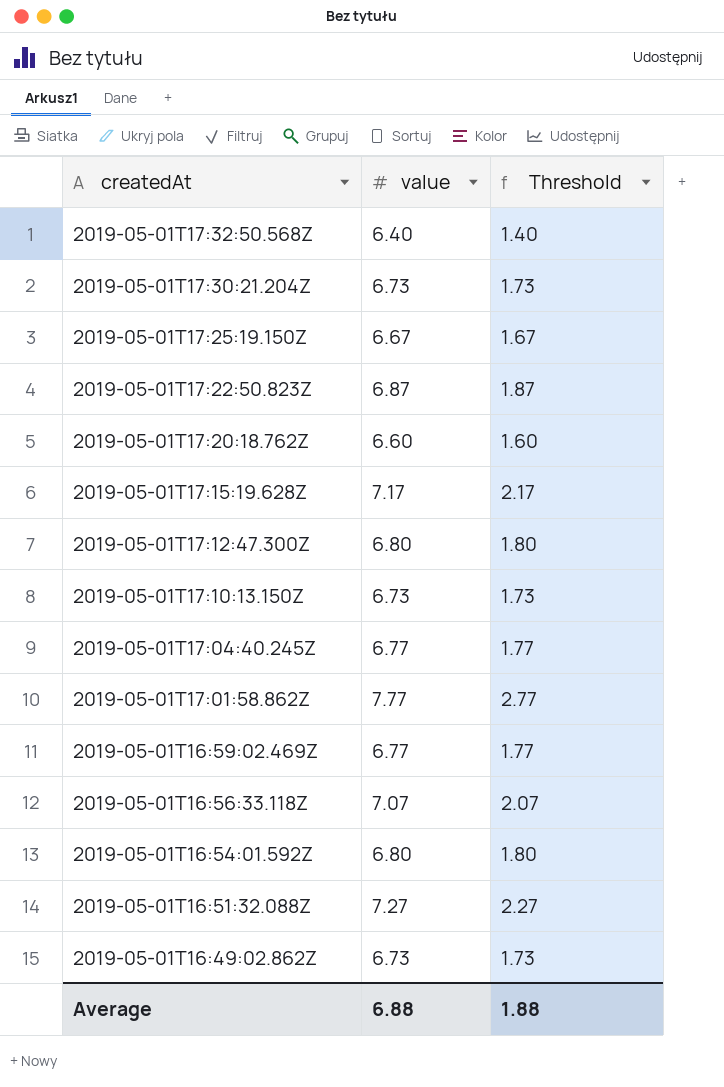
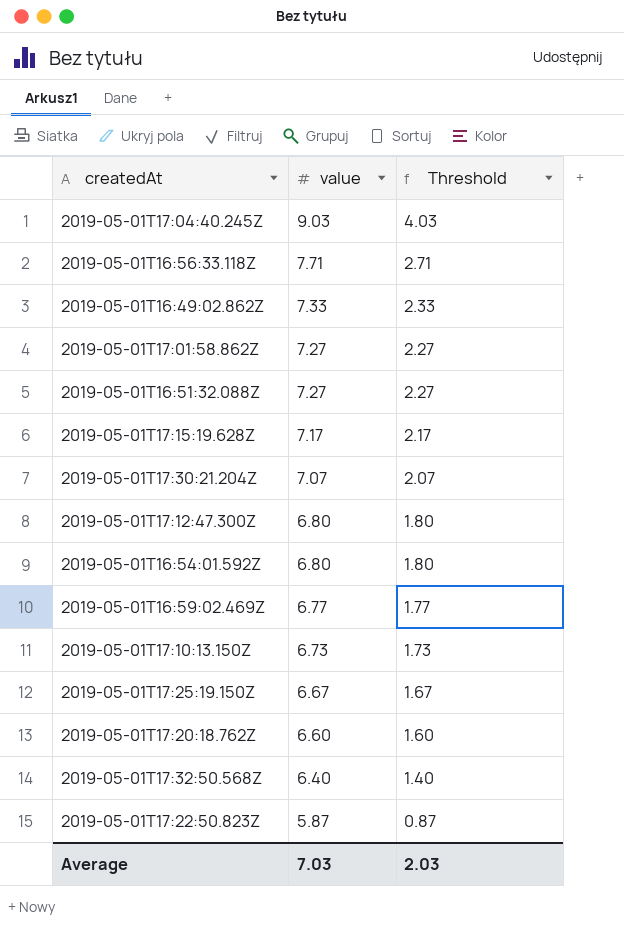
row order: createdAt descending -> value descending
2019-05-01T17:04:40.245Z | value: 6.77 -> 9.03
2019-05-01T17:04:40.245Z | Threshold: 1.77 -> 4.03
2019-05-01T16:56:33.118Z | value: 7.07 -> 7.71
2019-05-01T16:56:33.118Z | Threshold: 2.07 -> 2.71
2019-05-01T16:49:02.862Z | value: 6.73 -> 7.33
2019-05-01T16:49:02.862Z | Threshold: 1.73 -> 2.33
2019-05-01T17:01:58.862Z | value: 7.77 -> 7.27
2019-05-01T17:01:58.862Z | Threshold: 2.77 -> 2.27
2019-05-01T17:30:21.204Z | value: 6.73 -> 7.07
2019-05-01T17:30:21.204Z | Threshold: 1.73 -> 2.07
2019-05-01T17:22:50.823Z | value: 6.87 -> 5.87
2019-05-01T17:22:50.823Z | Threshold: 1.87 -> 0.87
Average | value: 6.88 -> 7.03
Average | Threshold: 1.88 -> 2.03

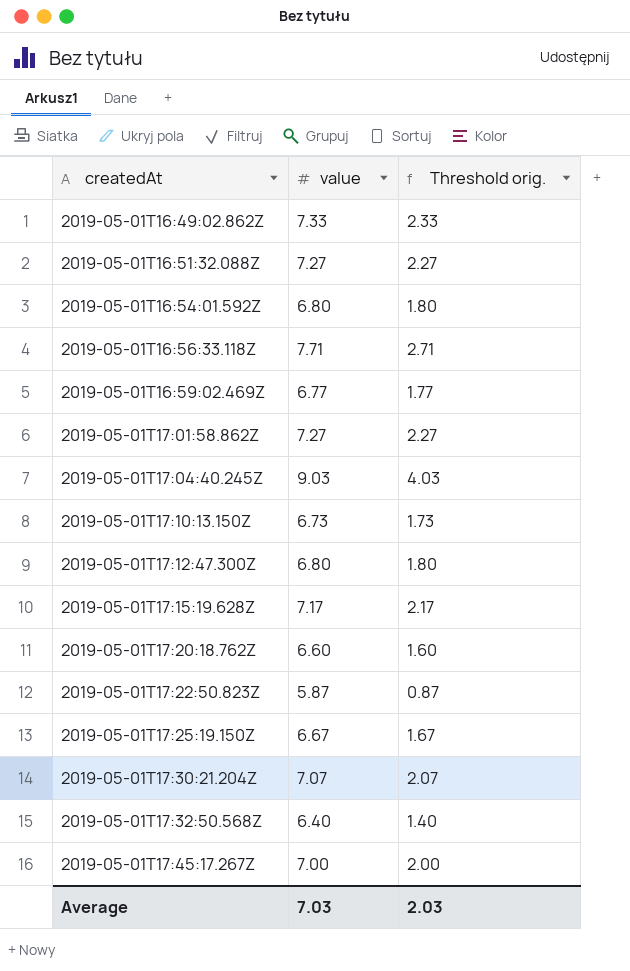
row order: value descending -> createdAt ascending
column name: Threshold -> Threshold orig.
row 2019-05-01T17:45:17.267Z: none -> 7.00 | 2.00

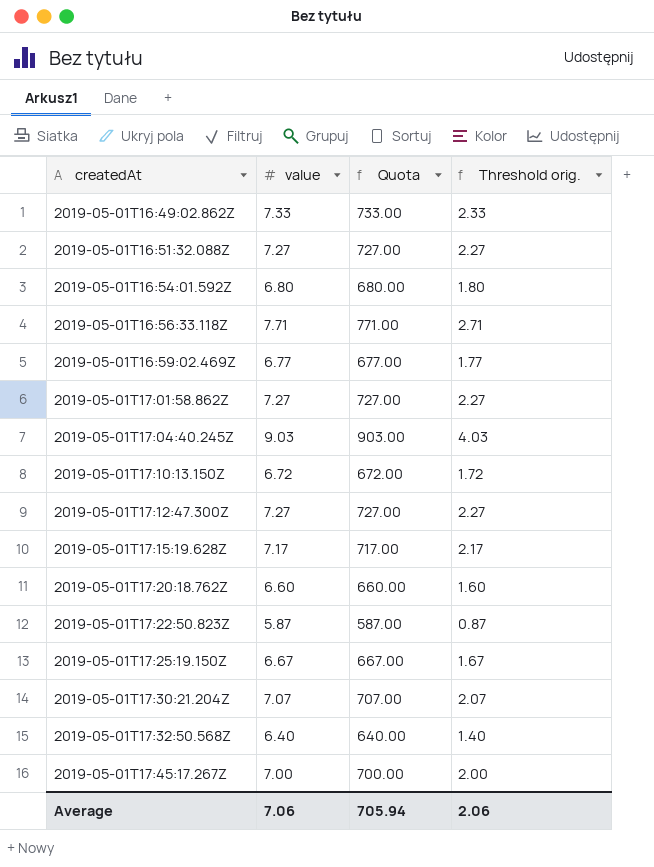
column Quota | formula: none -> [value] * 100
2019-05-01T17:10:13.150Z | value: 6.73 -> 6.72
2019-05-01T17:10:13.150Z | Threshold orig.: 1.73 -> 1.72
2019-05-01T17:12:47.300Z | value: 6.80 -> 7.27
2019-05-01T17:12:47.300Z | Threshold orig.: 1.80 -> 2.27
Average | value: 7.03 -> 7.06
Average | Threshold orig.: 2.03 -> 2.06

